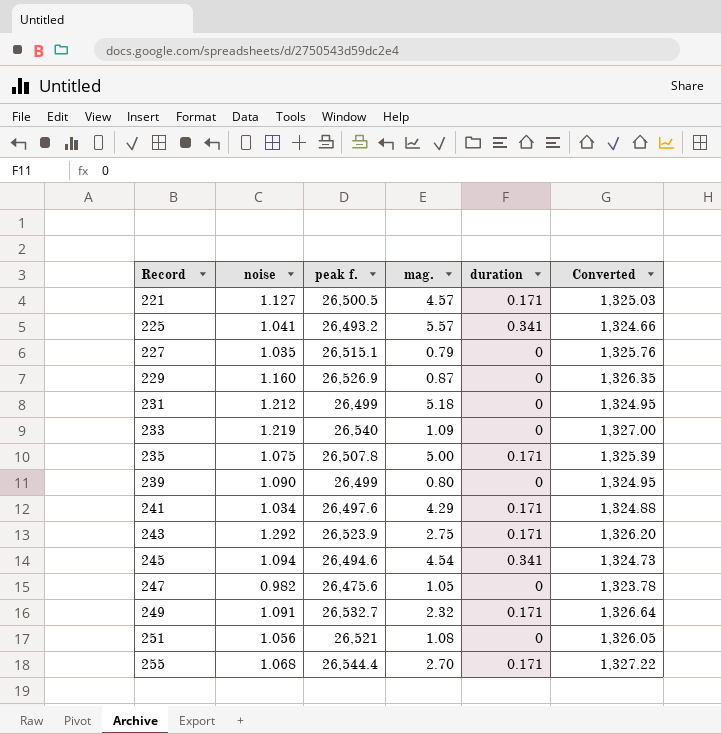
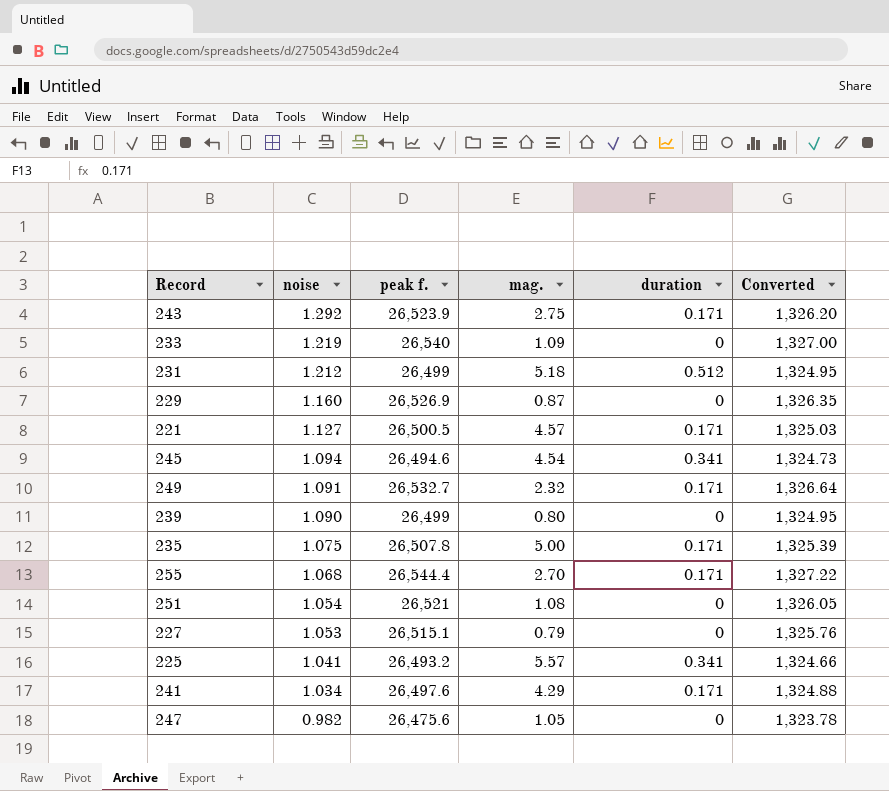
row order: Record ascending -> noise descending
231 | duration: 0 -> 0.512
251 | noise: 1.056 -> 1.054
227 | noise: 1.035 -> 1.053

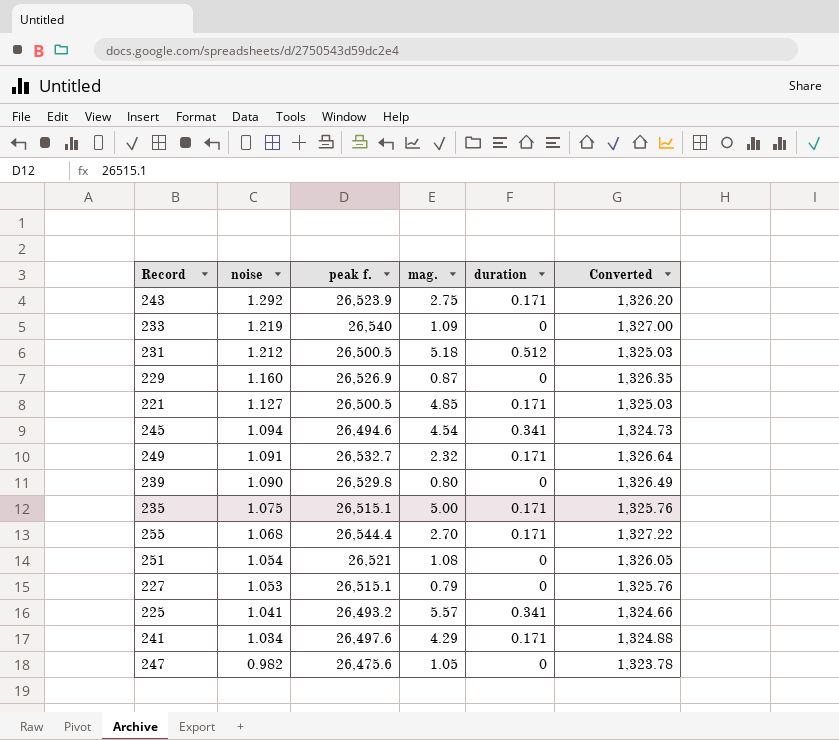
231 | peak f.: 26,499 -> 26,500.5
231 | Converted: 1,324.95 -> 1,325.03
221 | mag.: 4.57 -> 4.85
239 | peak f.: 26,499 -> 26,529.8
239 | Converted: 1,324.95 -> 1,326.49
235 | peak f.: 26,507.8 -> 26,515.1
235 | Converted: 1,325.39 -> 1,325.76

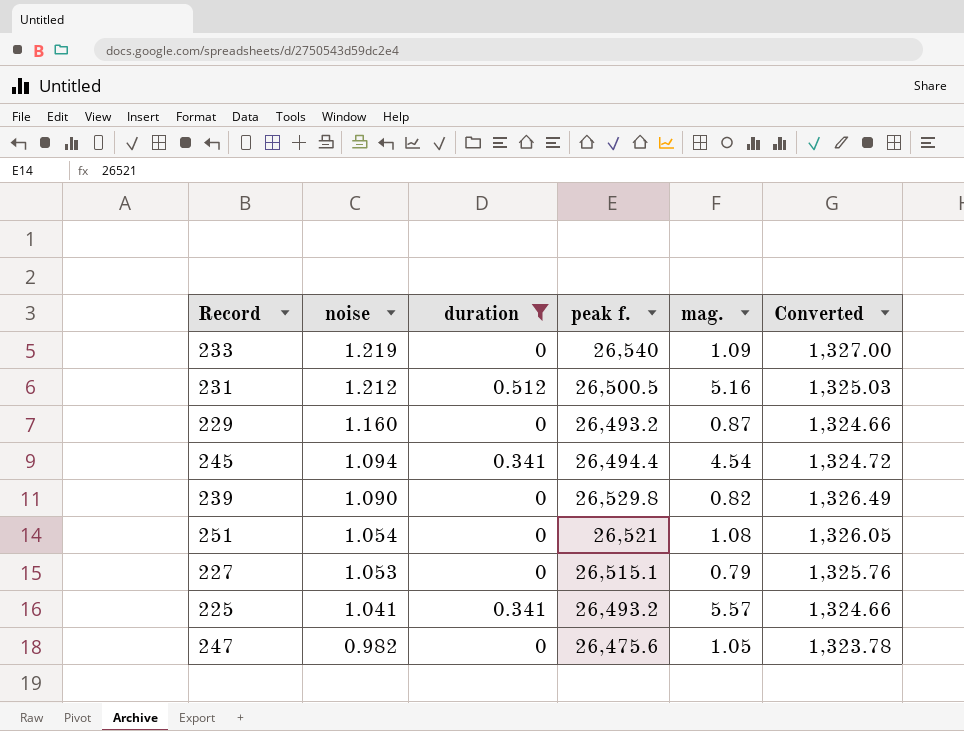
filter: none -> duration != 0.171
column duration | position: 5 -> 3
231 | mag.: 5.18 -> 5.16
229 | peak f.: 26,526.9 -> 26,493.2
229 | Converted: 1,326.35 -> 1,324.66
245 | peak f.: 26,494.6 -> 26,494.4
245 | Converted: 1,324.73 -> 1,324.72
239 | mag.: 0.80 -> 0.82

